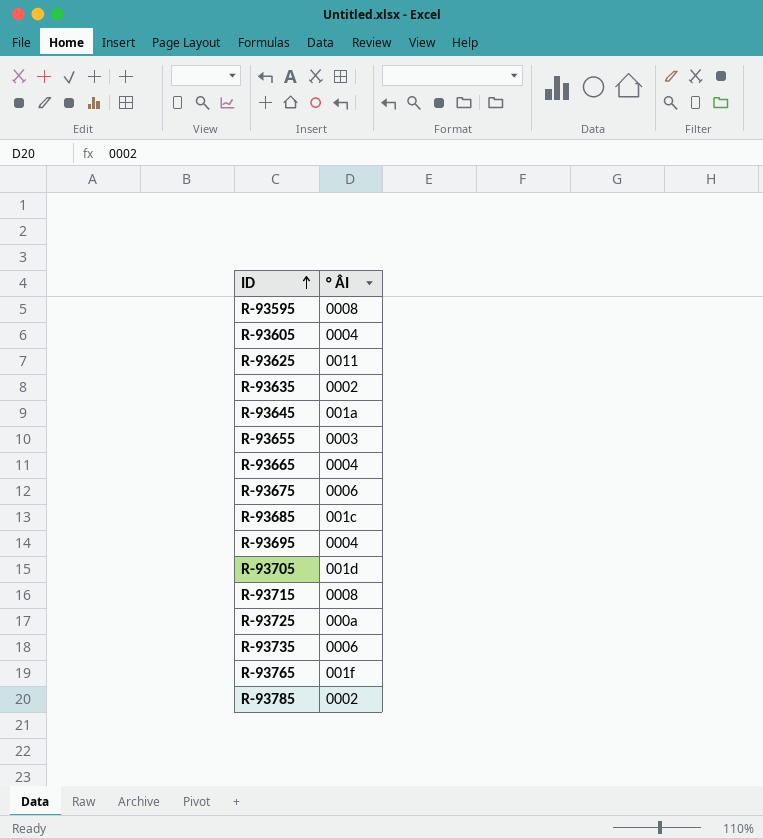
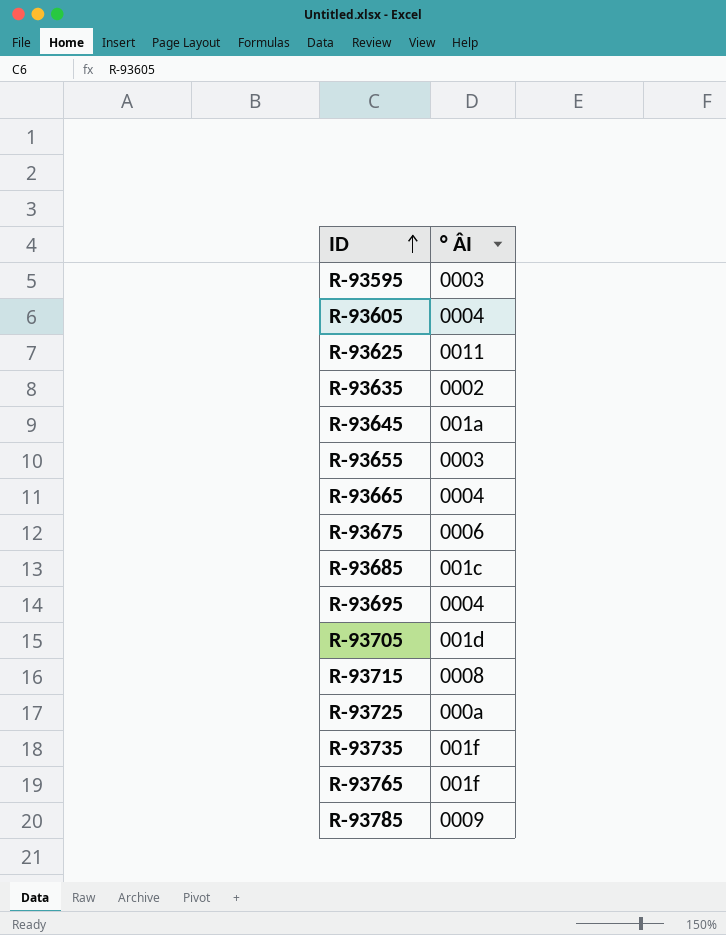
R-93595 | ° ÂI: 0008 -> 0003
R-93735 | ° ÂI: 0006 -> 001f
R-93785 | ° ÂI: 0002 -> 0009

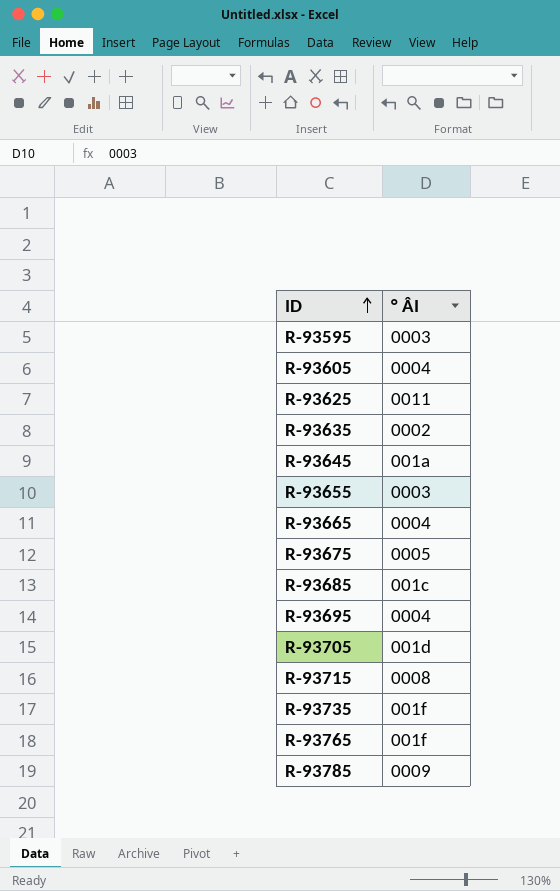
row R-93725: 000a -> none
R-93675 | ° ÂI: 0006 -> 0005

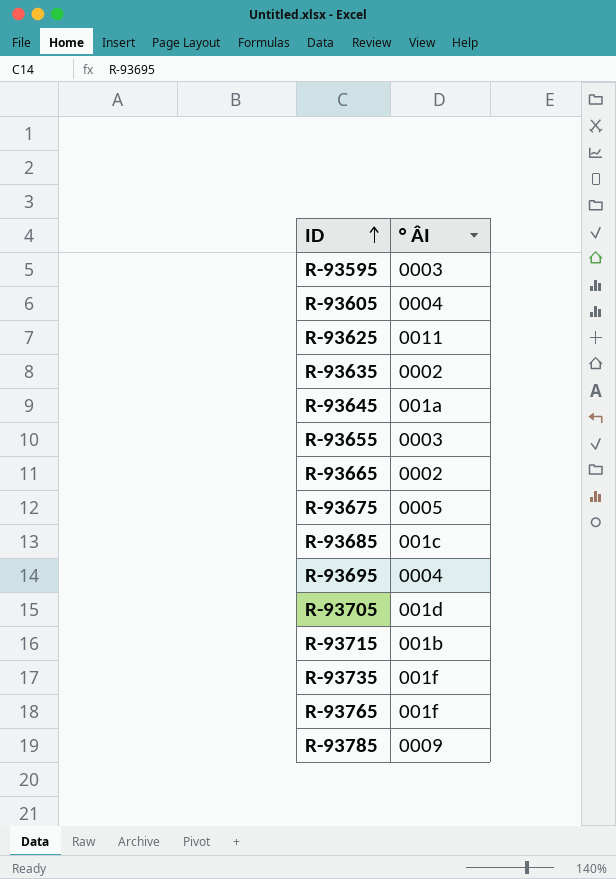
R-93665 | ° ÂI: 0004 -> 0002
R-93715 | ° ÂI: 0008 -> 001b

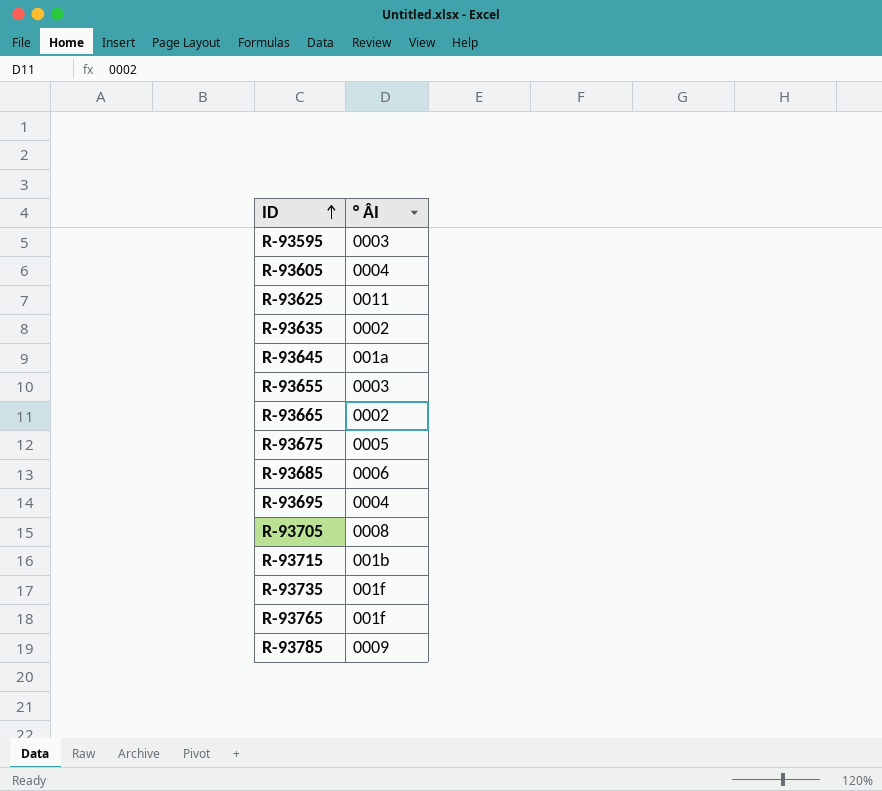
R-93685 | ° ÂI: 001c -> 0006
R-93705 | ° ÂI: 001d -> 0008

